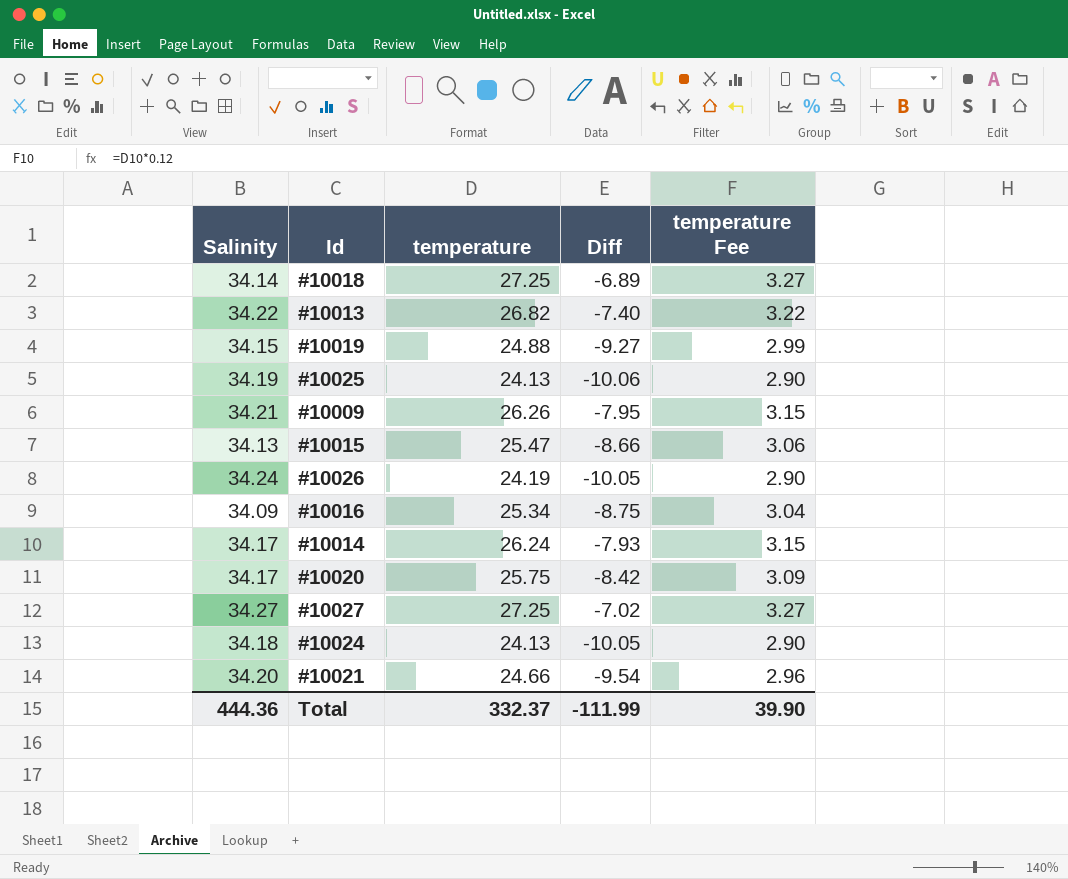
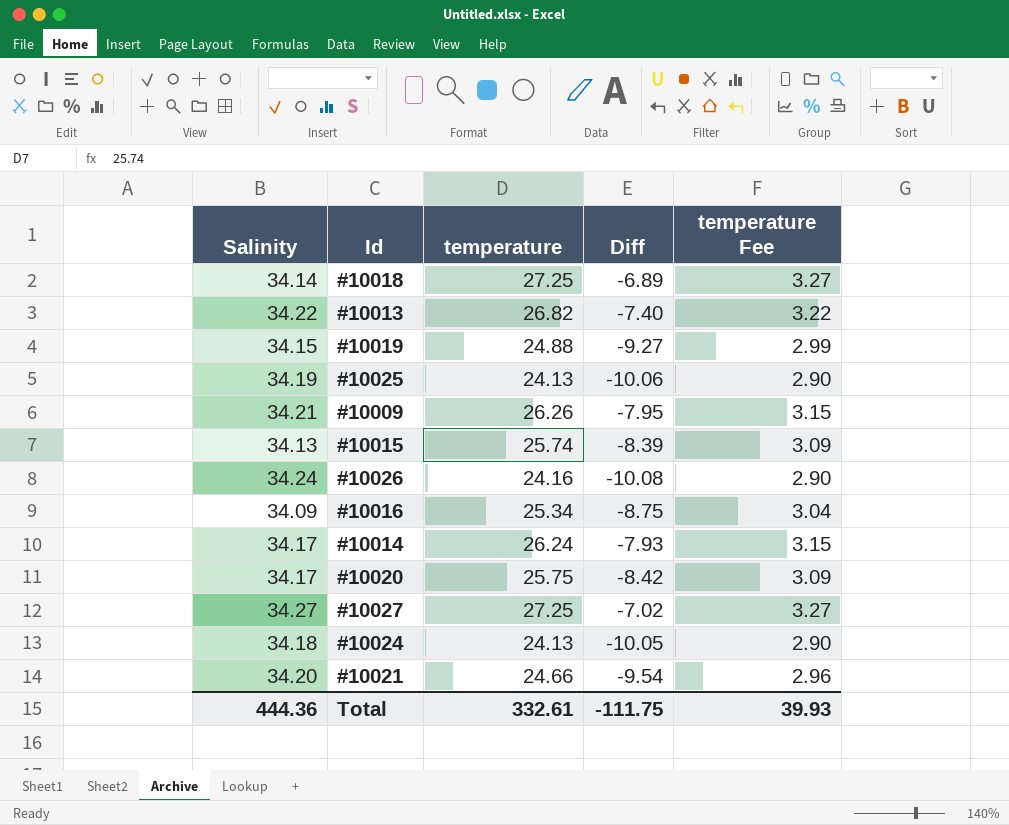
#10015 | temperature: 25.47 -> 25.74
#10015 | Diff: -8.66 -> -8.39
#10015 | temperature Fee: 3.06 -> 3.09
#10026 | temperature: 24.19 -> 24.16
#10026 | Diff: -10.05 -> -10.08
Total | temperature: 332.37 -> 332.61
Total | Diff: -111.99 -> -111.75
Total | temperature Fee: 39.90 -> 39.93

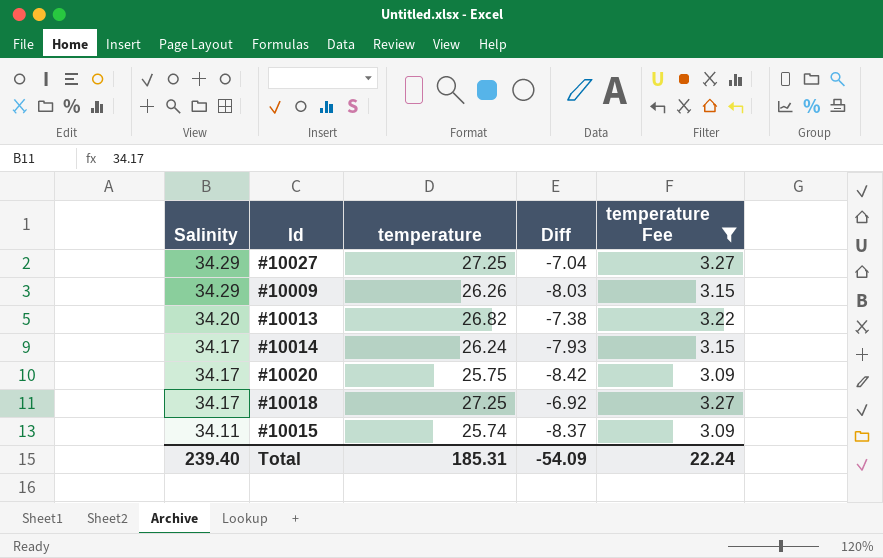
filter: none -> temperature Fee >= 3.09
row order: none -> Salinity descending
#10027 | Salinity: 34.27 -> 34.29
#10027 | Diff: -7.02 -> -7.04
#10009 | Salinity: 34.21 -> 34.29
#10009 | Diff: -7.95 -> -8.03
#10013 | Salinity: 34.22 -> 34.20
#10013 | Diff: -7.40 -> -7.38
#10018 | Salinity: 34.14 -> 34.17
#10018 | Diff: -6.89 -> -6.92
#10015 | Salinity: 34.13 -> 34.11
#10015 | Diff: -8.39 -> -8.37
Total | Salinity: 444.36 -> 239.40
Total | temperature: 332.61 -> 185.31
Total | Diff: -111.75 -> -54.09
Total | temperature Fee: 39.93 -> 22.24

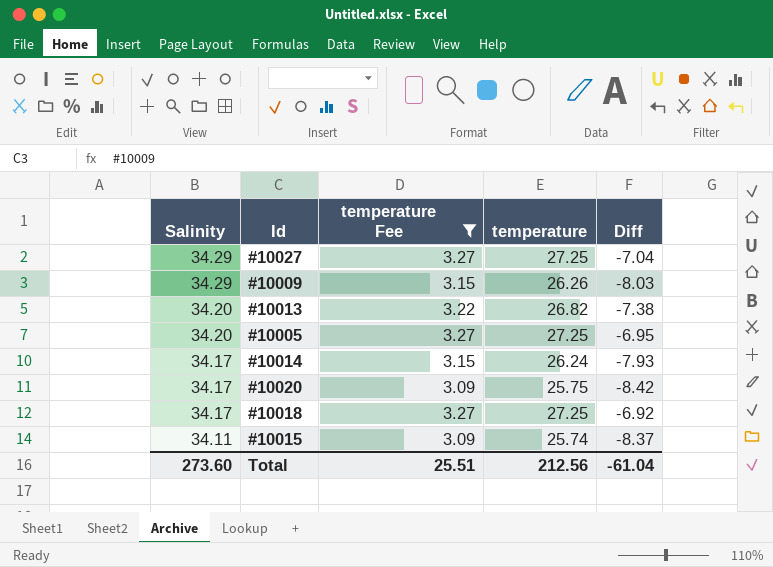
column temperature Fee | position: 5 -> 3
row #10005: none -> 34.20 | 3.27 | 27.25 | -6.95
Total | Salinity: 239.40 -> 273.60
Total | temperature Fee: 22.24 -> 25.51
Total | temperature: 185.31 -> 212.56
Total | Diff: -54.09 -> -61.04

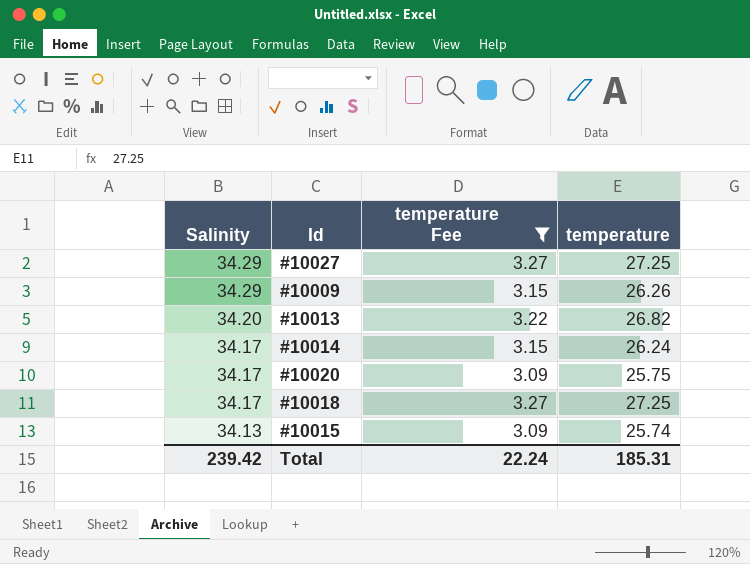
column Diff | formula: [temperature] - [Salinity] -> none
row #10005: 34.20 | 3.27 | 27.25 | -6.95 -> none
#10015 | Salinity: 34.11 -> 34.13
Total | Salinity: 273.60 -> 239.42
Total | temperature Fee: 25.51 -> 22.24
Total | temperature: 212.56 -> 185.31

